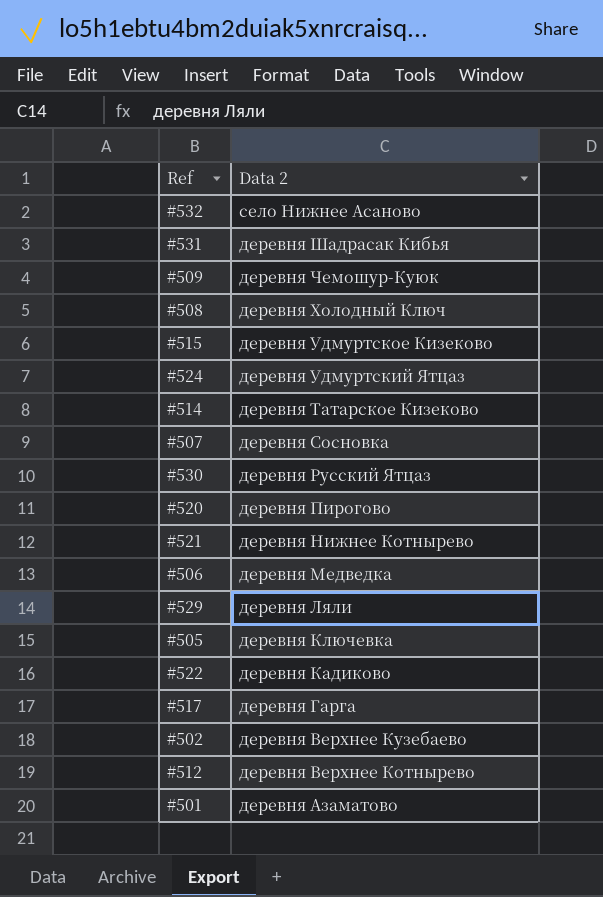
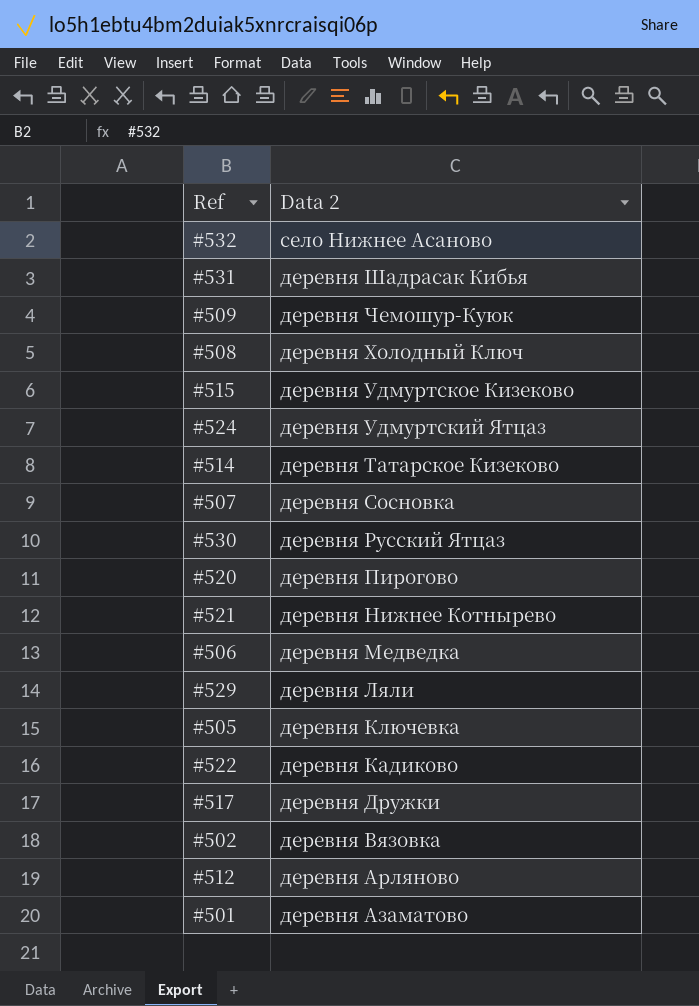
#517 | Data 2: деревня Гарга -> деревня Дружки
#502 | Data 2: деревня Верхнее Кузебаево -> деревня Вязовка
#512 | Data 2: деревня Верхнее Котнырево -> деревня Арляново

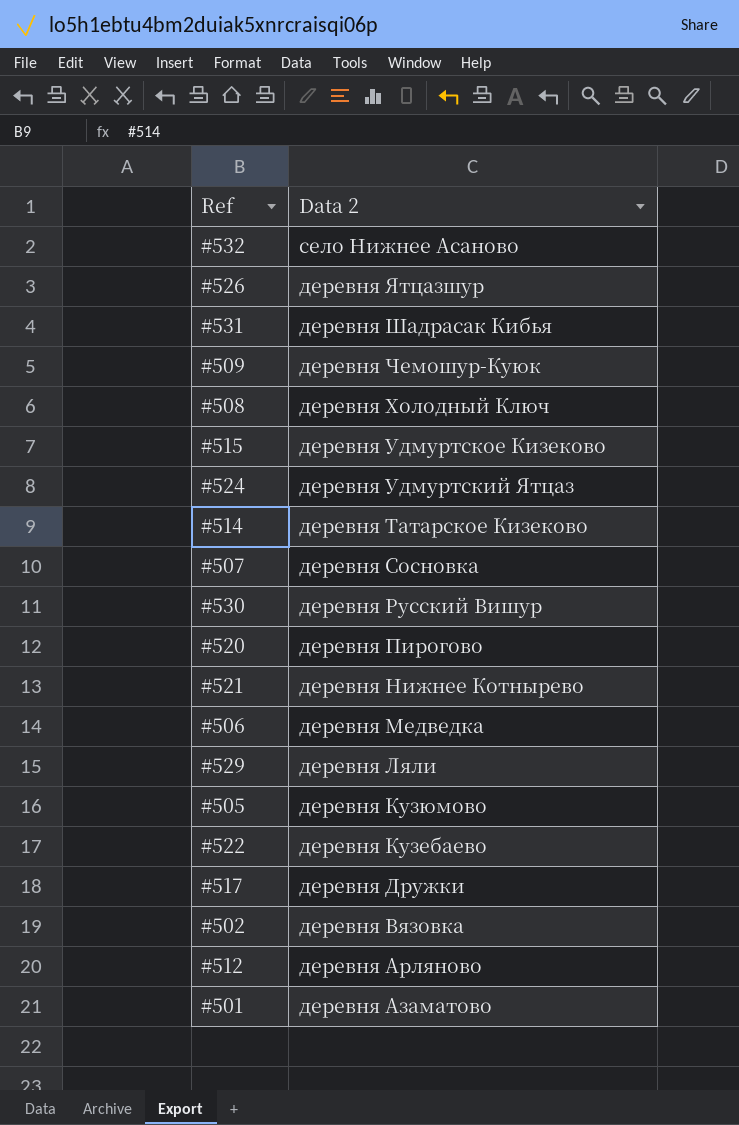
row #526: none -> деревня Ятцазшур
#530 | Data 2: деревня Русский Ятцаз -> деревня Русский Вишур
#505 | Data 2: деревня Ключевка -> деревня Кузюмово
#522 | Data 2: деревня Кадиково -> деревня Кузебаево

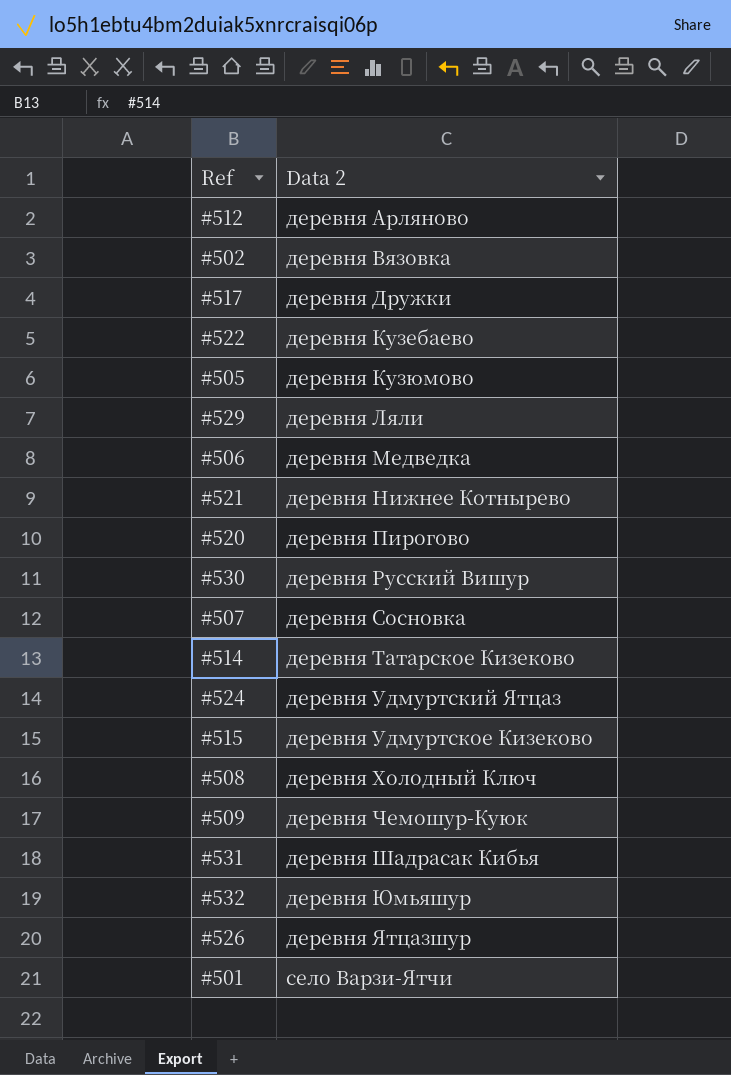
row order: Data 2 descending -> Data 2 ascending
#532 | Data 2: село Нижнее Асаново -> деревня Юмьяшур
#501 | Data 2: деревня Азаматово -> село Варзи-Ятчи

